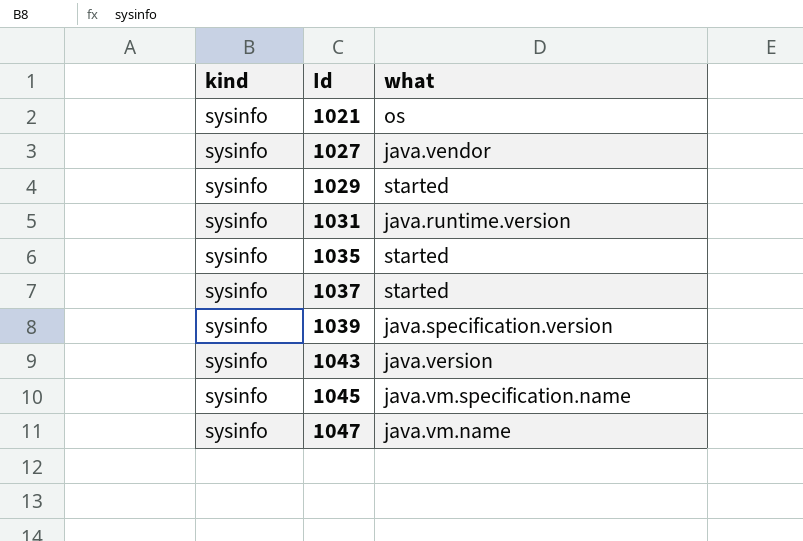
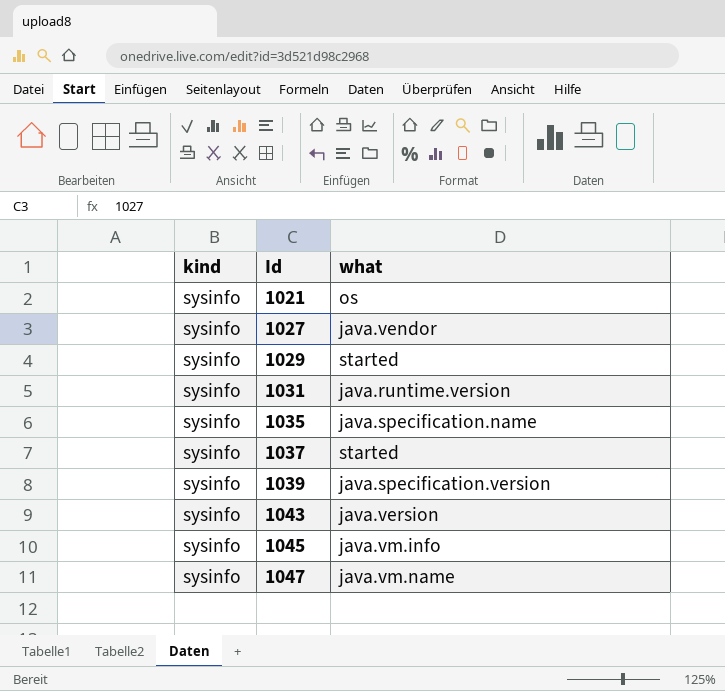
1035 | what: started -> java.specification.name
1045 | what: java.vm.specification.name -> java.vm.info

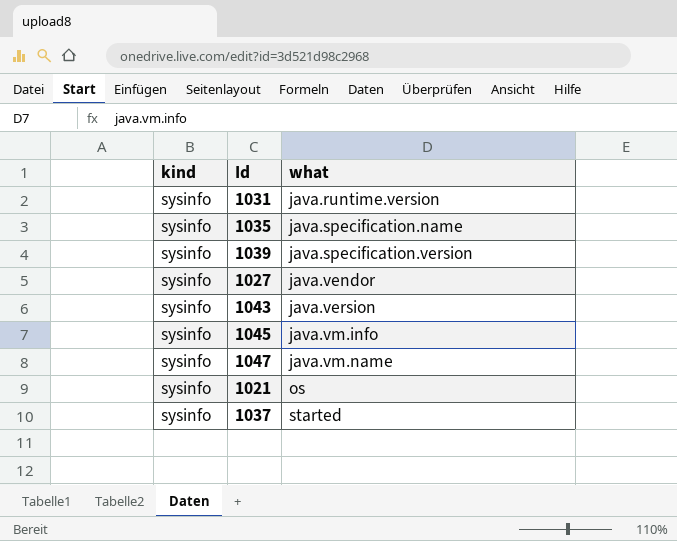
row order: Id ascending -> what ascending
row 1029: sysinfo | started -> none

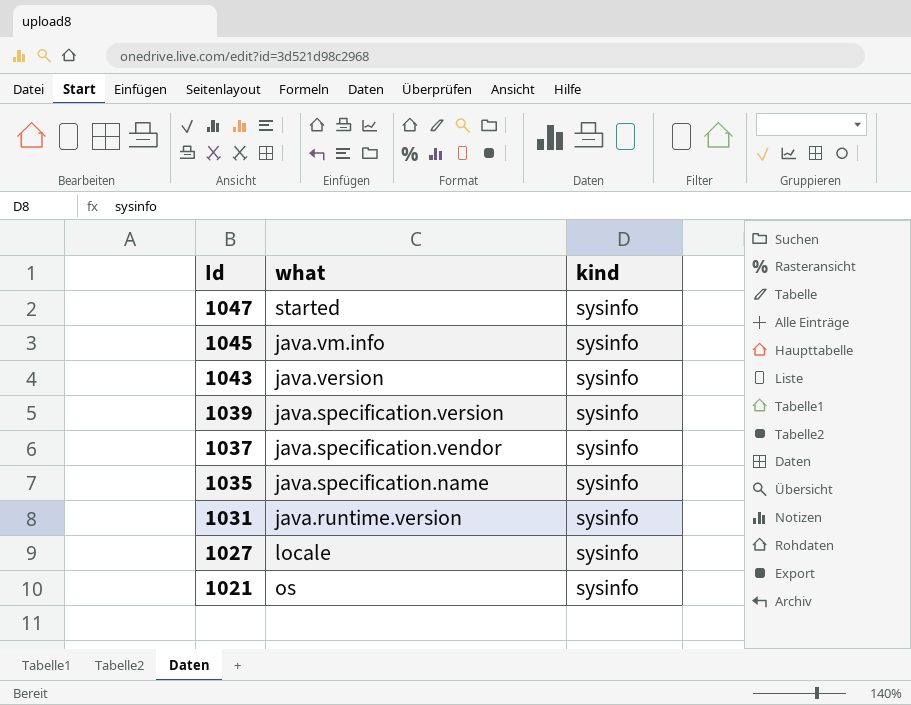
row order: what ascending -> Id descending
column kind | position: 1 -> 3
1047 | what: java.vm.name -> started
1037 | what: started -> java.specification.vendor
1027 | what: java.vendor -> locale

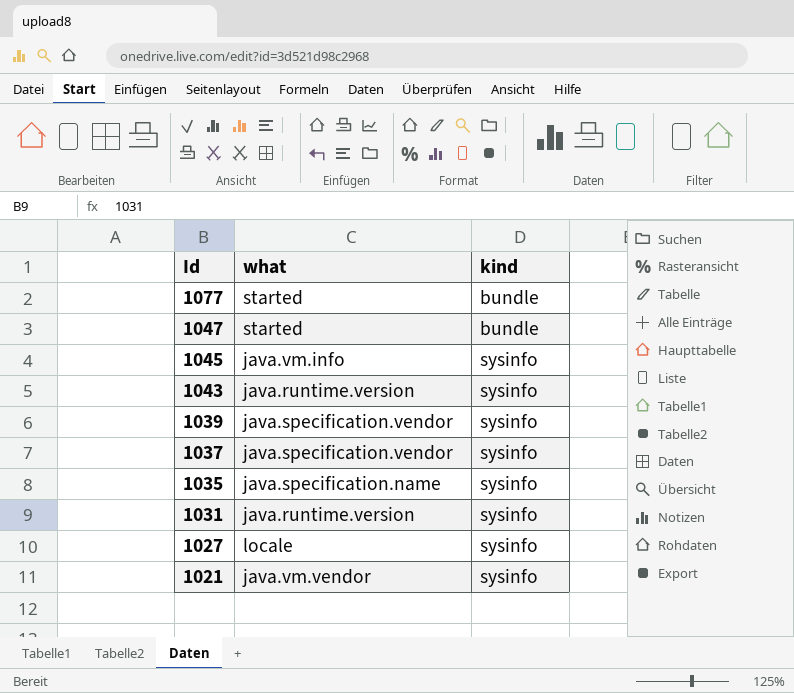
row 1077: none -> started | bundle
1047 | kind: sysinfo -> bundle
1043 | what: java.version -> java.runtime.version
1039 | what: java.specification.version -> java.specification.vendor
1021 | what: os -> java.vm.vendor

